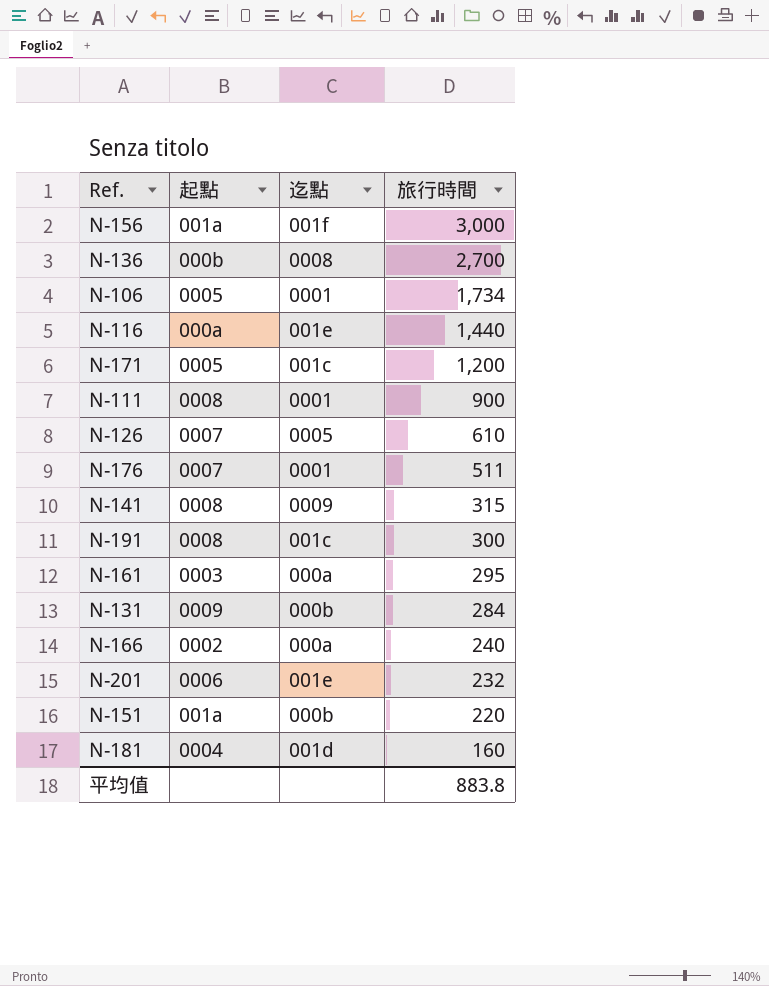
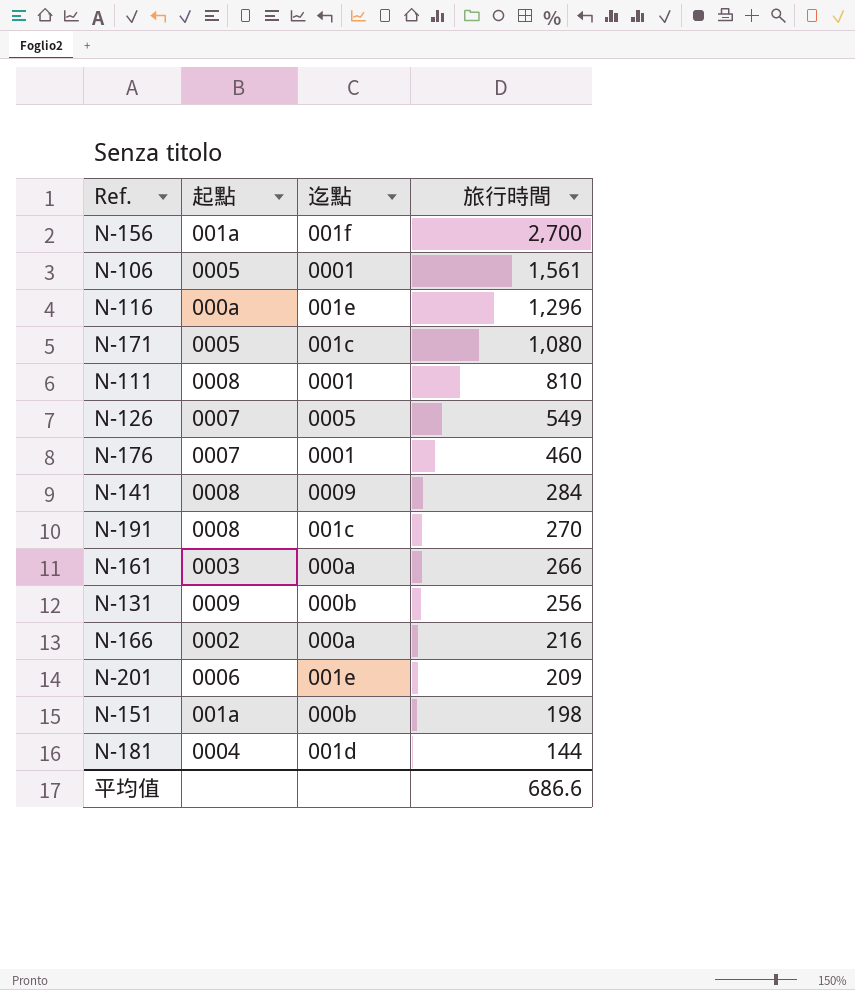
row N-136: 000b | 0008 | 2,700 -> none
N-156 | 旅行時間: 3,000 -> 2,700
N-106 | 旅行時間: 1,734 -> 1,561
N-116 | 旅行時間: 1,440 -> 1,296
N-171 | 旅行時間: 1,200 -> 1,080
N-111 | 旅行時間: 900 -> 810
N-126 | 旅行時間: 610 -> 549
N-176 | 旅行時間: 511 -> 460
N-141 | 旅行時間: 315 -> 284
N-191 | 旅行時間: 300 -> 270
N-161 | 旅行時間: 295 -> 266
N-131 | 旅行時間: 284 -> 256
N-166 | 旅行時間: 240 -> 216
N-201 | 旅行時間: 232 -> 209
N-151 | 旅行時間: 220 -> 198
N-181 | 旅行時間: 160 -> 144
平均值 | 旅行時間: 883.8 -> 686.6

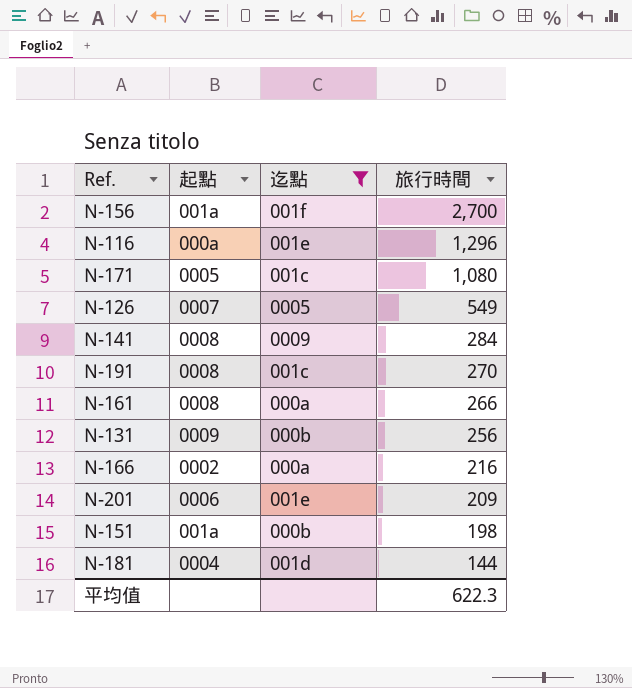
filter: none -> 迄點 != 0001
N-161 | 起點: 0003 -> 0008
平均值 | 旅行時間: 686.6 -> 622.3

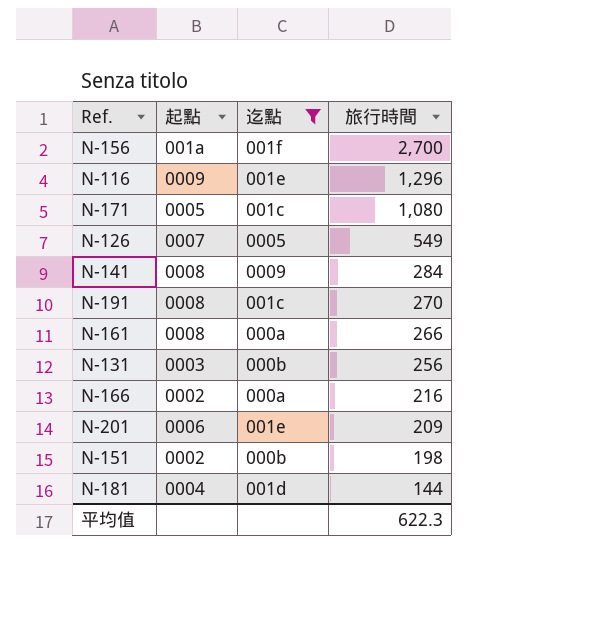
N-116 | 起點: 000a -> 0009
N-131 | 起點: 0009 -> 0003
N-151 | 起點: 001a -> 0002

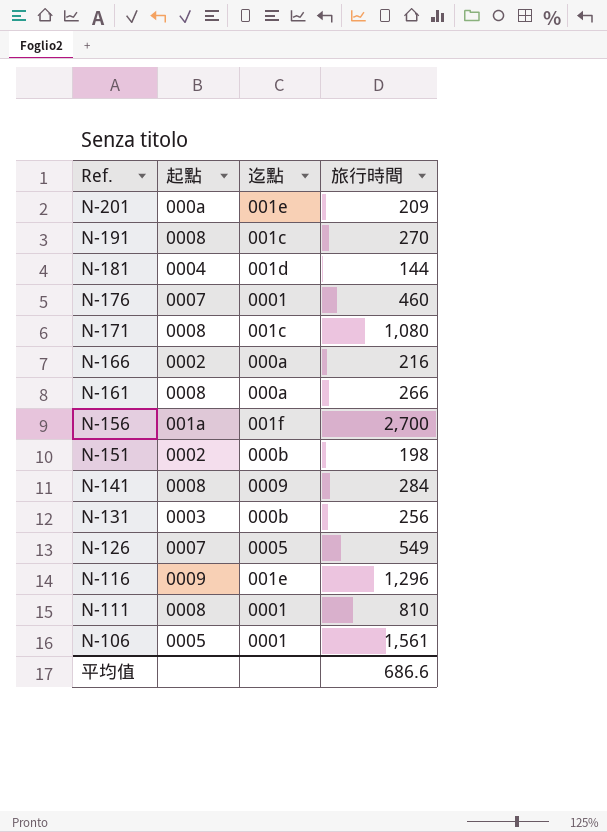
filter: 迄點 != 0001 -> none
row order: 旅行時間 descending -> Ref. descending
N-201 | 起點: 0006 -> 000a
N-171 | 起點: 0005 -> 0008
平均值 | 旅行時間: 622.3 -> 686.6

